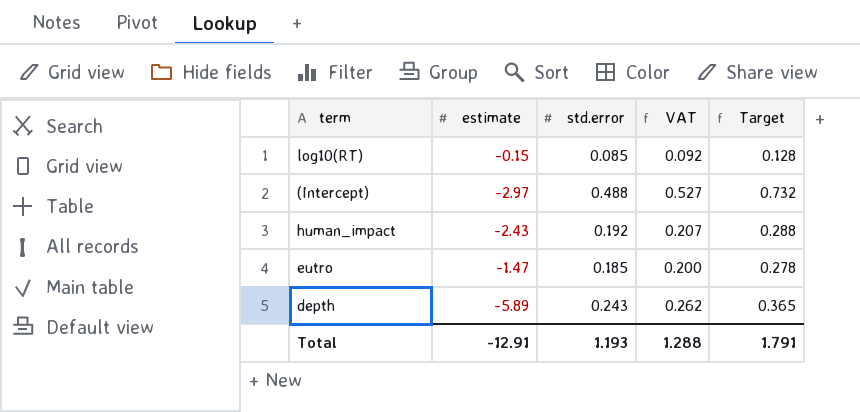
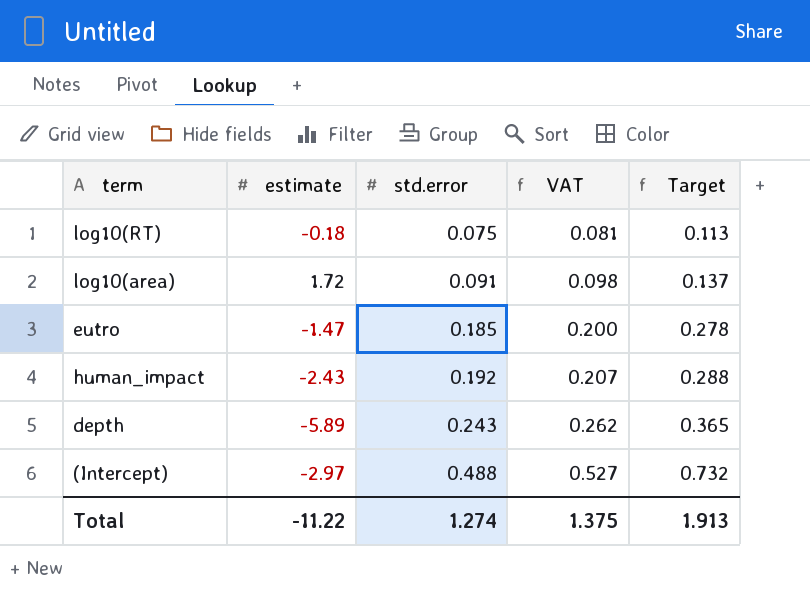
row order: none -> std.error ascending
log10(RT) | estimate: -0.15 -> -0.18
log10(RT) | std.error: 0.085 -> 0.075
log10(RT) | VAT: 0.092 -> 0.081
log10(RT) | Target: 0.128 -> 0.113
row log10(area): none -> 1.72 | 0.091 | 0.098 | 0.137
Total | estimate: -12.91 -> -11.22
Total | std.error: 1.193 -> 1.274
Total | VAT: 1.288 -> 1.375
Total | Target: 1.791 -> 1.913

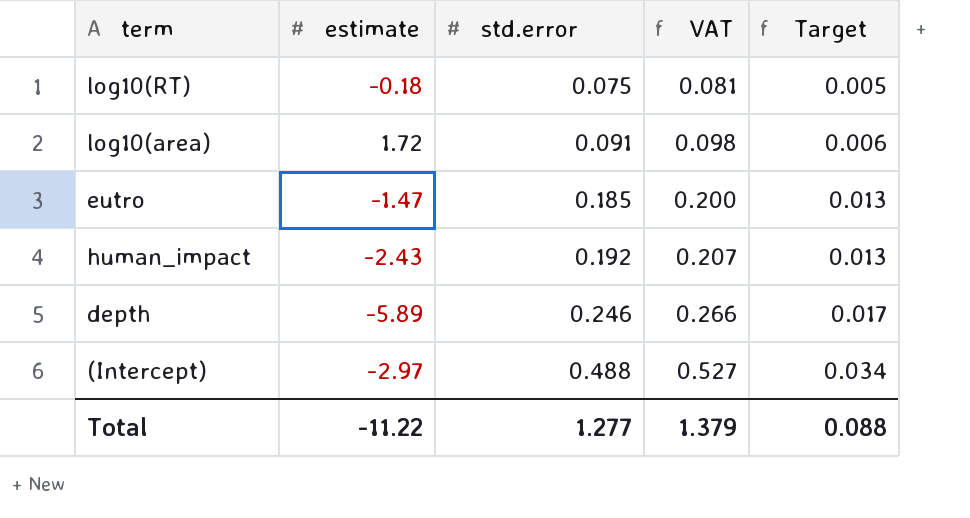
column Target | formula: [std.error] * 1.5 -> [std.error] * 0.07
depth | std.error: 0.243 -> 0.246
depth | VAT: 0.262 -> 0.266
Total | std.error: 1.274 -> 1.277
Total | VAT: 1.375 -> 1.379
Total | Target: 1.913 -> 0.088

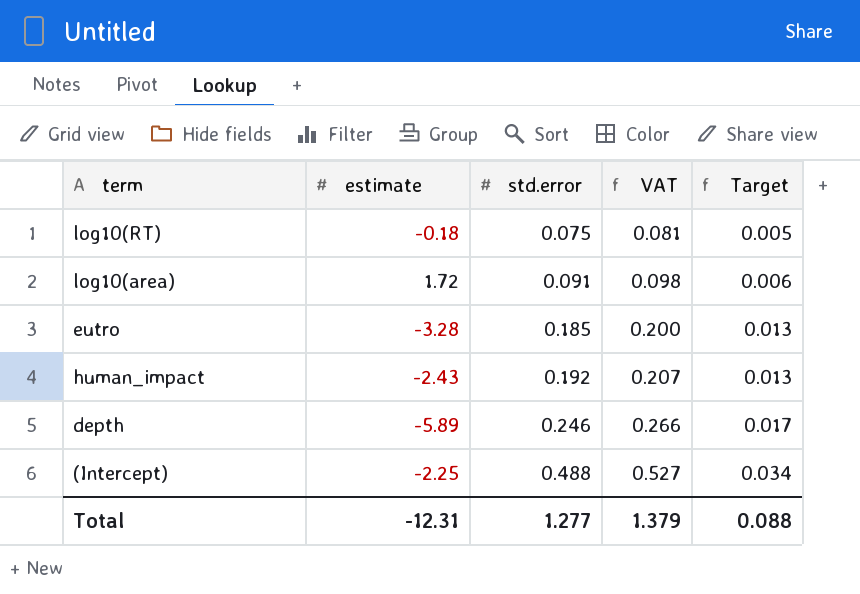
eutro | estimate: -1.47 -> -3.28
(Intercept) | estimate: -2.97 -> -2.25
Total | estimate: -11.22 -> -12.31

